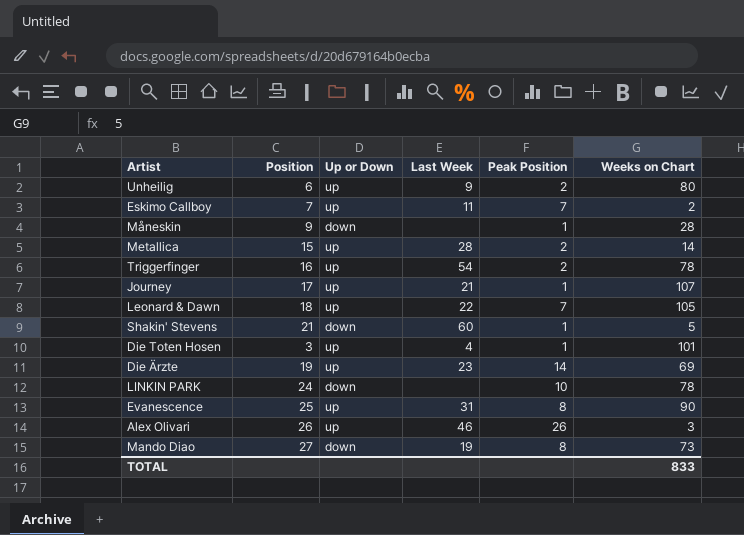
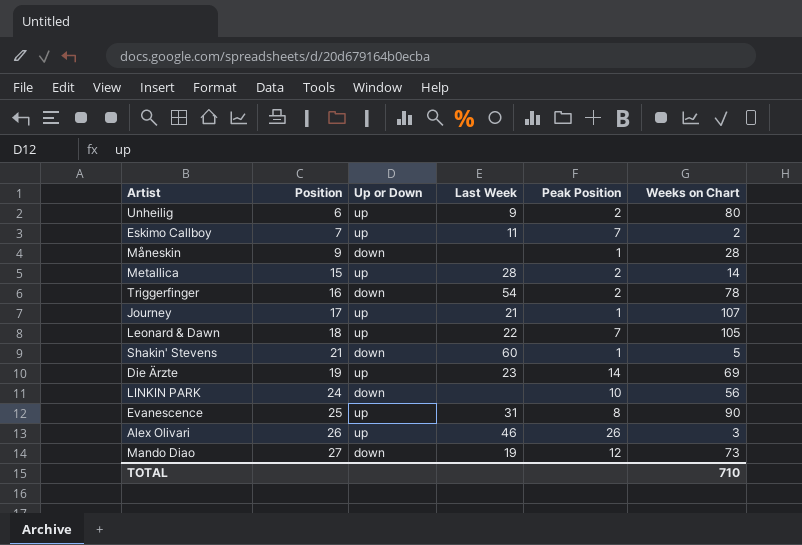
row Die Toten Hosen: 3 | up | 4 | 1 | 101 -> none
Triggerfinger | Up or Down: up -> down
LINKIN PARK | Weeks on Chart: 78 -> 56
Mando Diao | Peak Position: 8 -> 12
TOTAL | Weeks on Chart: 833 -> 710

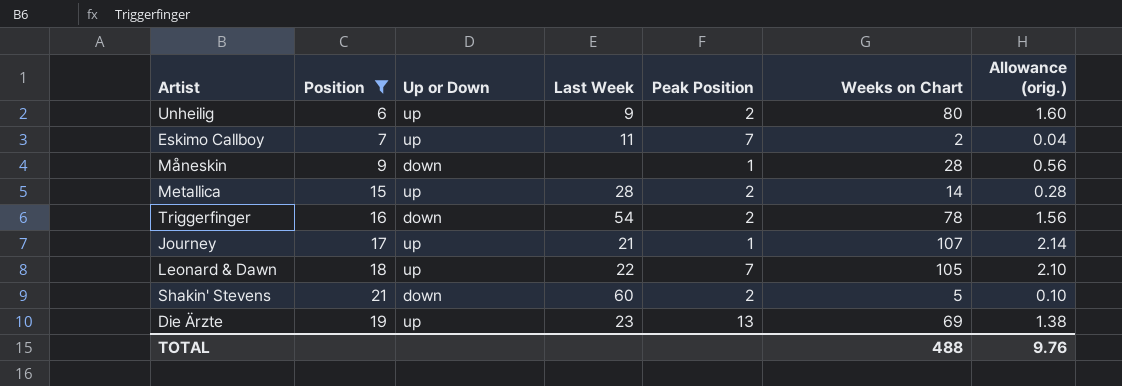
filter: none -> Position <= 21
column Allowance (orig.) | formula: none -> [Weeks on Chart] * 0.02
Shakin' Stevens | Peak Position: 1 -> 2
Die Ärzte | Peak Position: 14 -> 13
TOTAL | Weeks on Chart: 710 -> 488

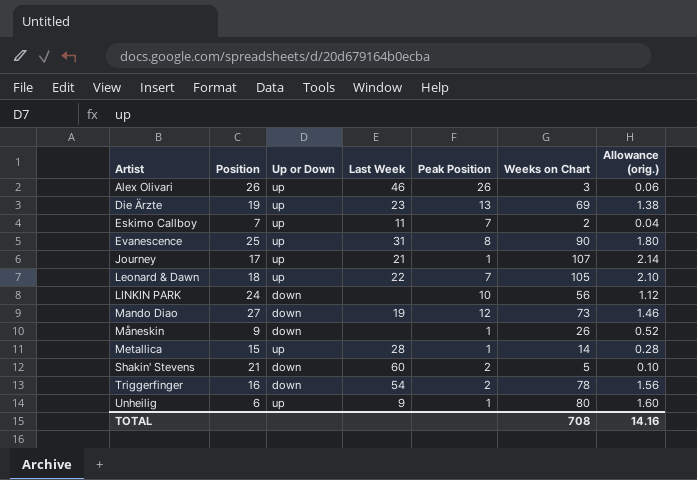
filter: Position <= 21 -> none
row order: none -> Artist ascending
Måneskin | Weeks on Chart: 28 -> 26
Måneskin | Allowance (orig.): 0.56 -> 0.52
Metallica | Peak Position: 2 -> 1
Unheilig | Peak Position: 2 -> 1
TOTAL | Weeks on Chart: 488 -> 708
TOTAL | Allowance (orig.): 9.76 -> 14.16

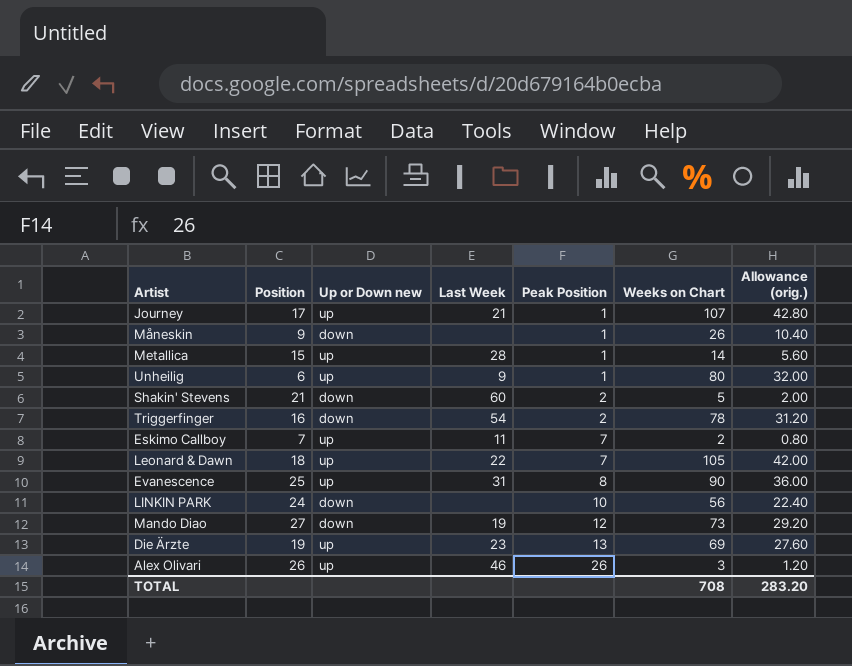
row order: Artist ascending -> Peak Position ascending
column name: Up or Down -> Up or Down new
column Allowance (orig.) | formula: [Weeks on Chart] * 0.02 -> [Weeks on Chart] * 0.4
TOTAL | Allowance (orig.): 14.16 -> 283.20

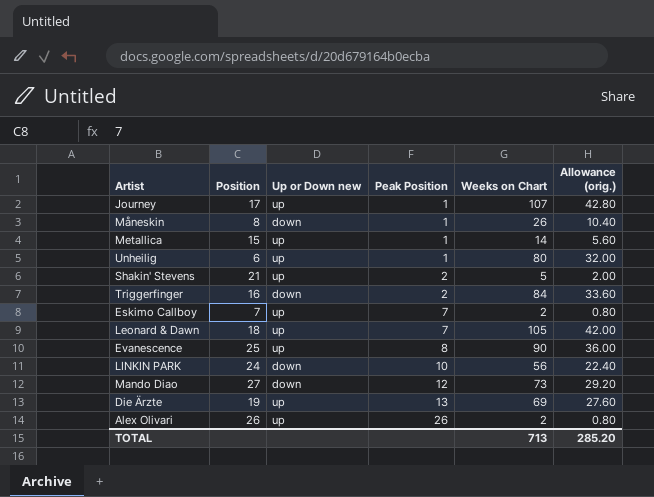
column Last Week | position: 4 -> none
Måneskin | Position: 9 -> 8
Shakin' Stevens | Up or Down new: down -> up
Triggerfinger | Weeks on Chart: 78 -> 84
Triggerfinger | Allowance (orig.): 31.20 -> 33.60
Alex Olivari | Weeks on Chart: 3 -> 2
Alex Olivari | Allowance (orig.): 1.20 -> 0.80
TOTAL | Weeks on Chart: 708 -> 713
TOTAL | Allowance (orig.): 283.20 -> 285.20

